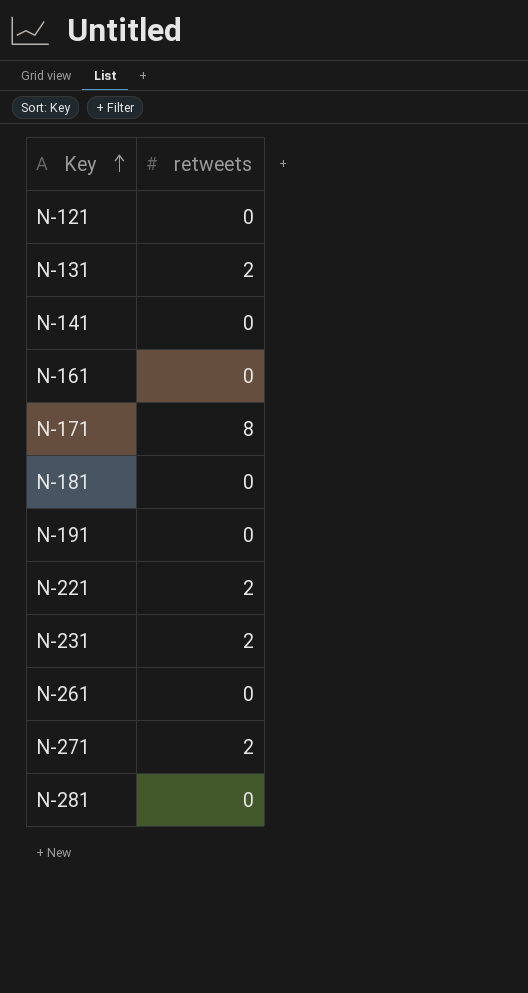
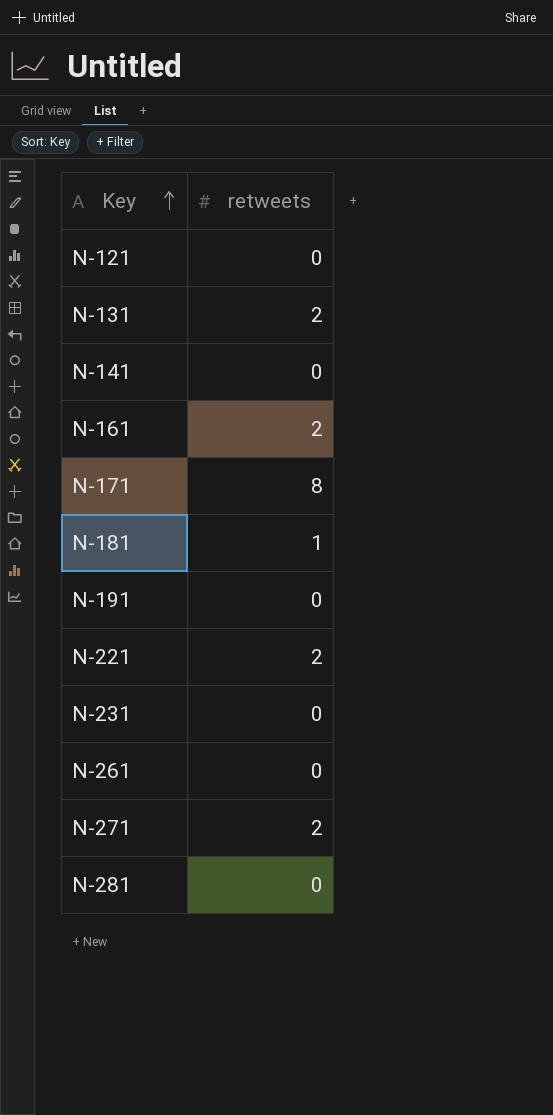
N-161 | retweets: 0 -> 2
N-181 | retweets: 0 -> 1
N-231 | retweets: 2 -> 0

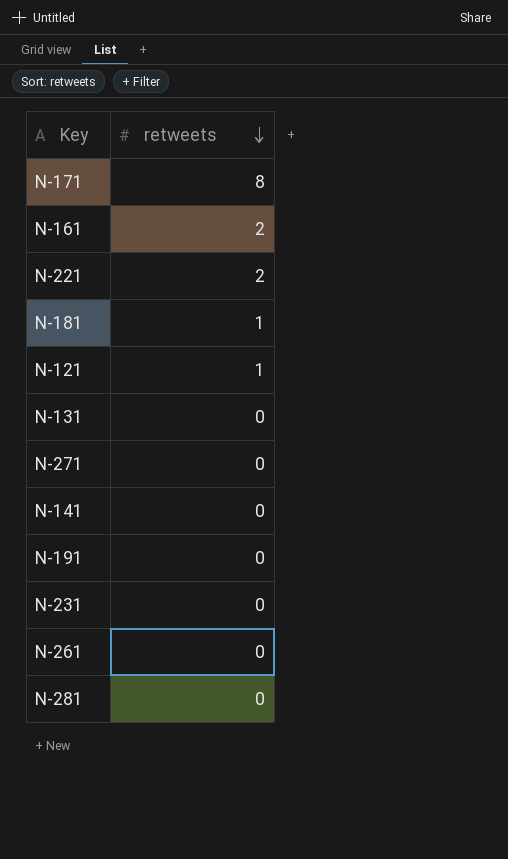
row order: Key ascending -> retweets descending
N-121 | retweets: 0 -> 1
N-131 | retweets: 2 -> 0
N-271 | retweets: 2 -> 0

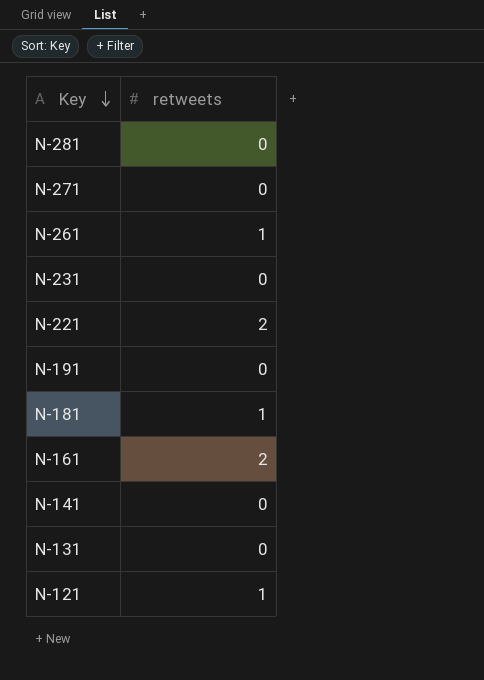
row order: retweets descending -> Key descending
row N-171: 8 -> none
N-261 | retweets: 0 -> 1

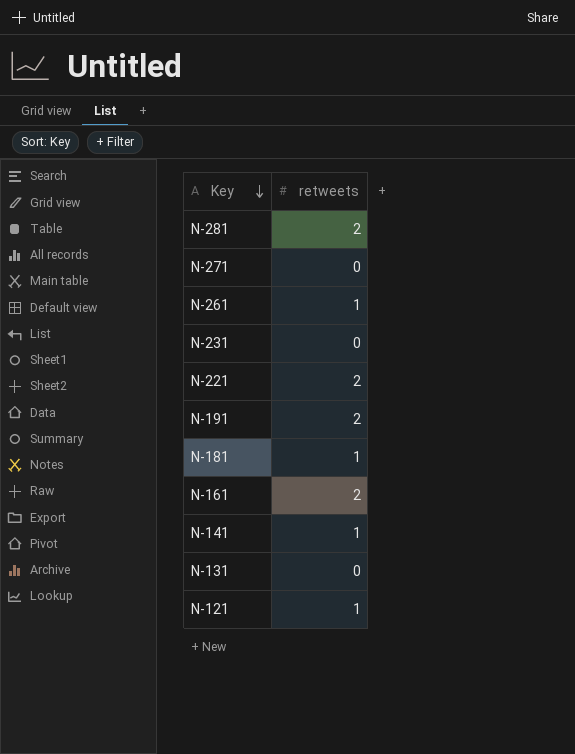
N-281 | retweets: 0 -> 2
N-191 | retweets: 0 -> 2
N-141 | retweets: 0 -> 1

